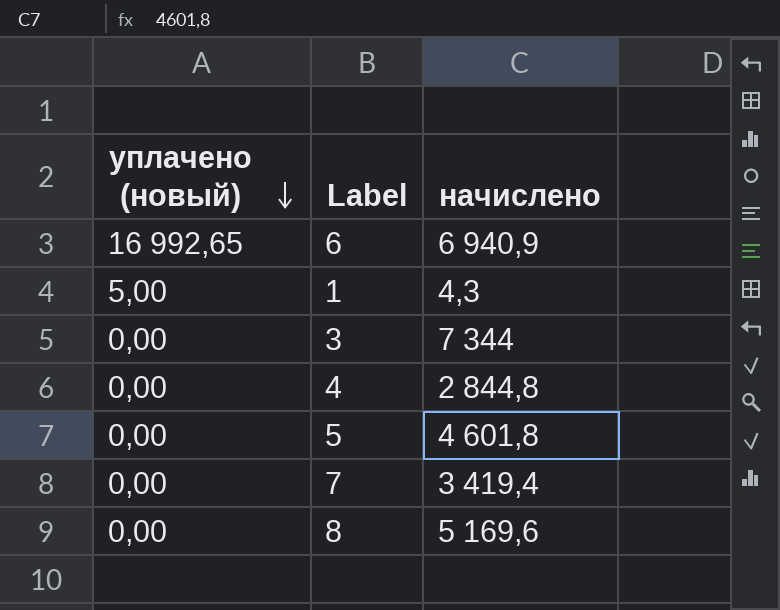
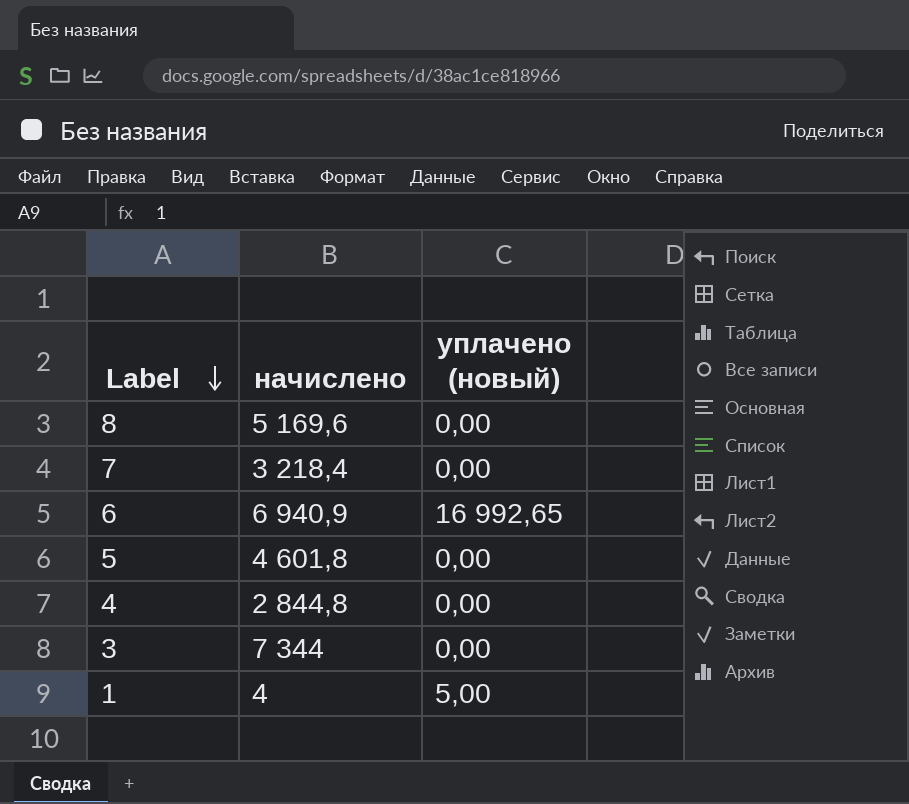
row order: уплачено (новый) descending -> Label descending
column уплачено (новый) | position: 1 -> 3
7 | начислено: 3 419,4 -> 3 218,4
1 | начислено: 4,3 -> 4

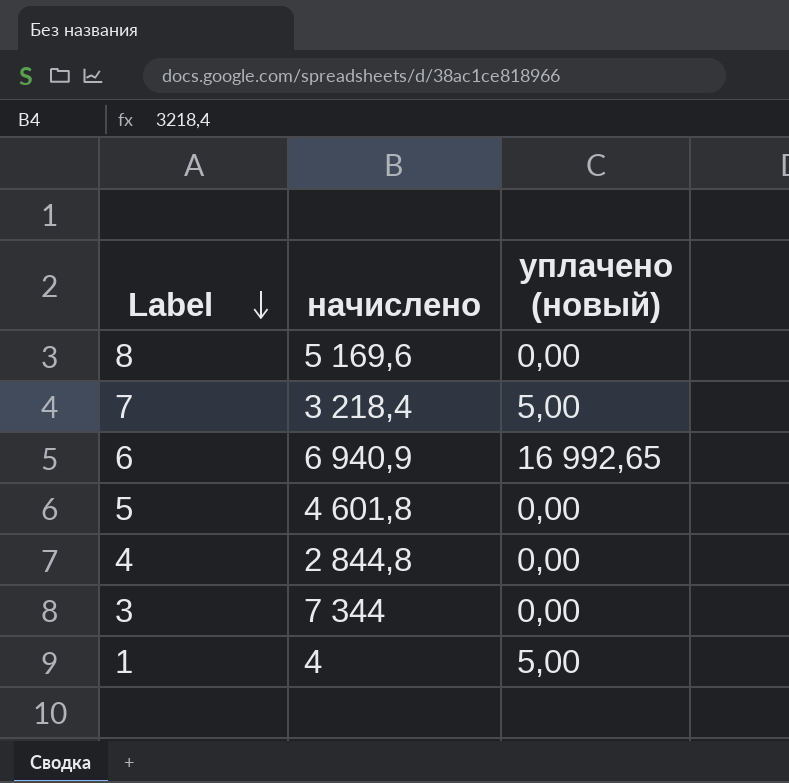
7 | уплачено (новый): 0,00 -> 5,00

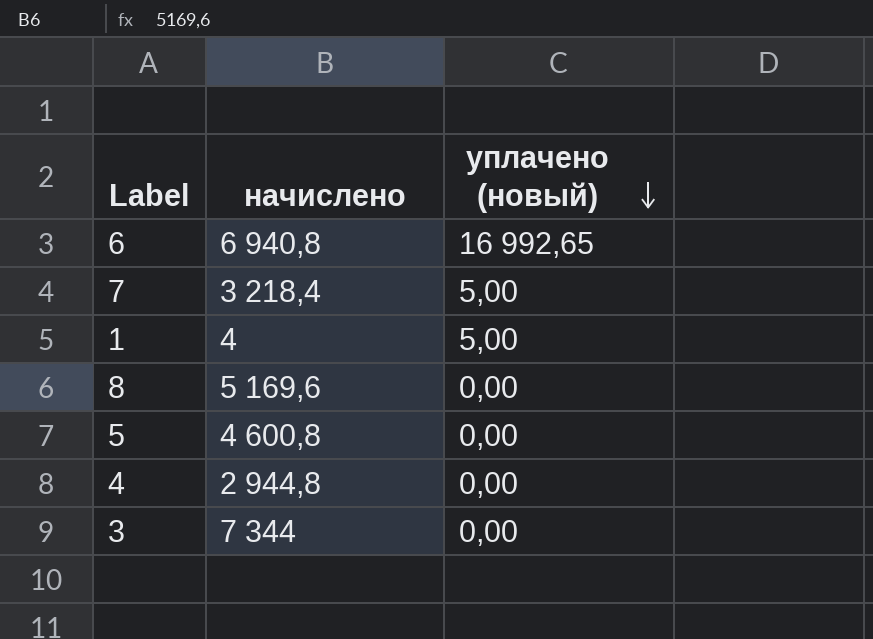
row order: Label descending -> уплачено (новый) descending
6 | начислено: 6 940,9 -> 6 940,8
5 | начислено: 4 601,8 -> 4 600,8
4 | начислено: 2 844,8 -> 2 944,8

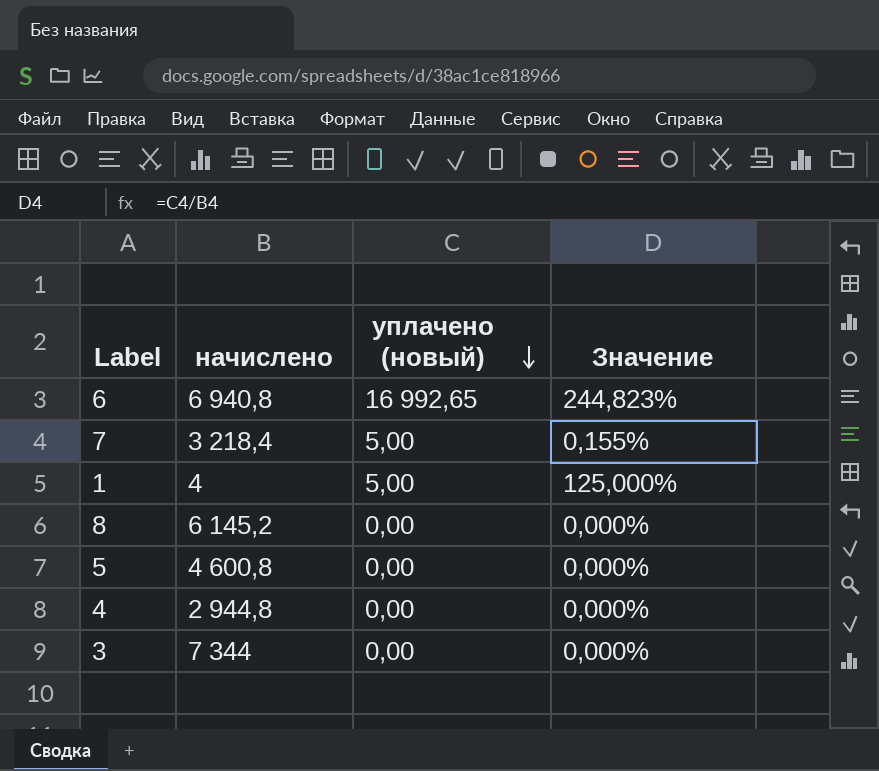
column Значение | formula: none -> [уплачено (новый)] / [начислено]
8 | начислено: 5 169,6 -> 6 145,2

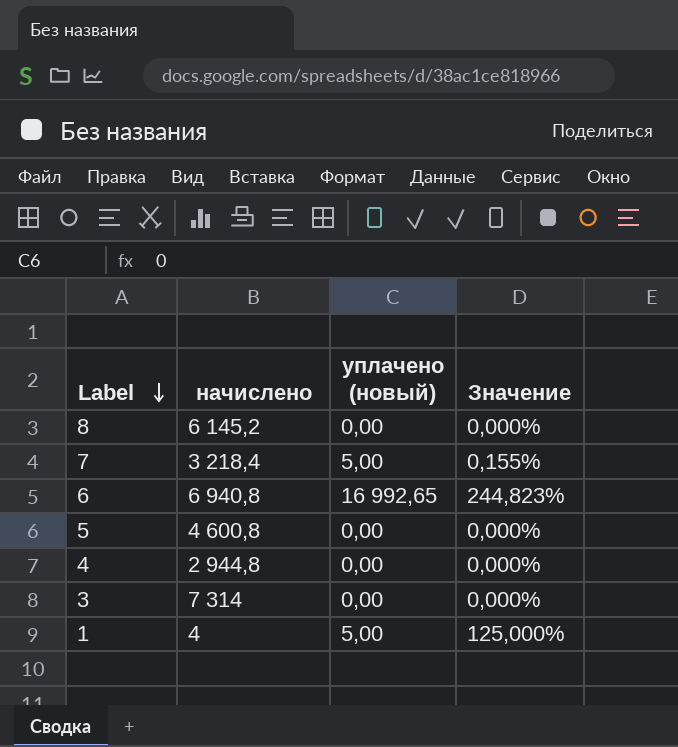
row order: уплачено (новый) descending -> Label descending
3 | начислено: 7 344 -> 7 314

